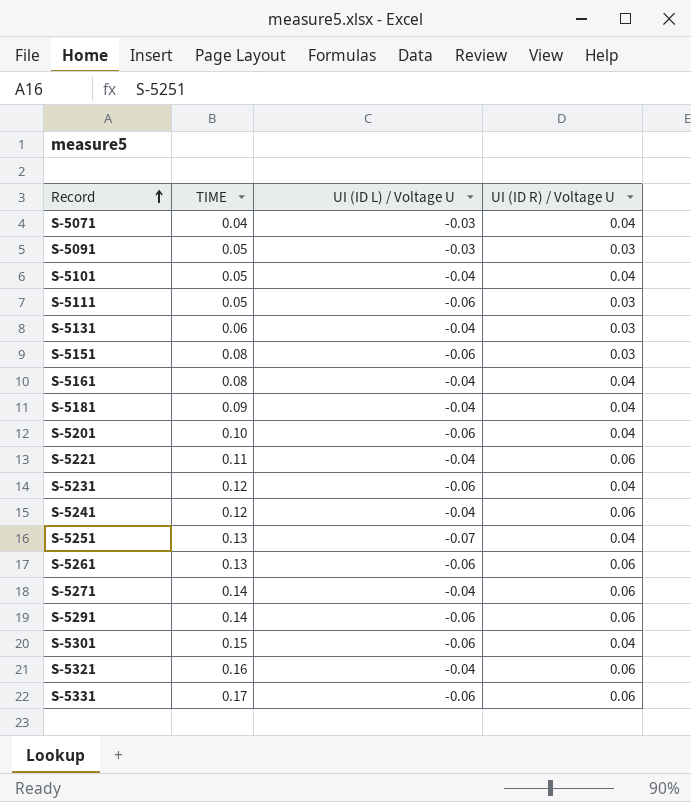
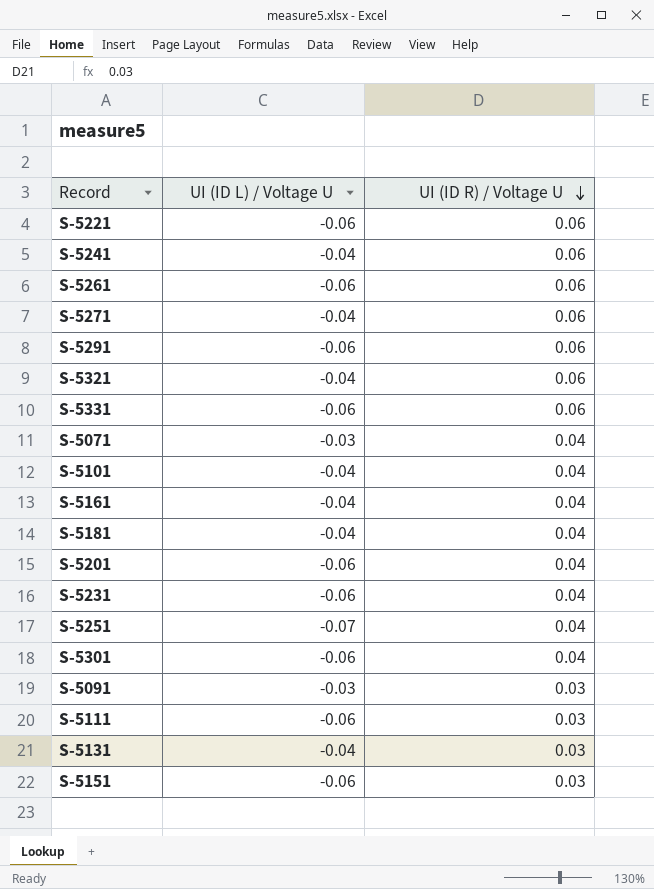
row order: Record ascending -> UI (ID R) / Voltage U descending
column TIME | position: 2 -> none
S-5221 | UI (ID L) / Voltage U: -0.04 -> -0.06

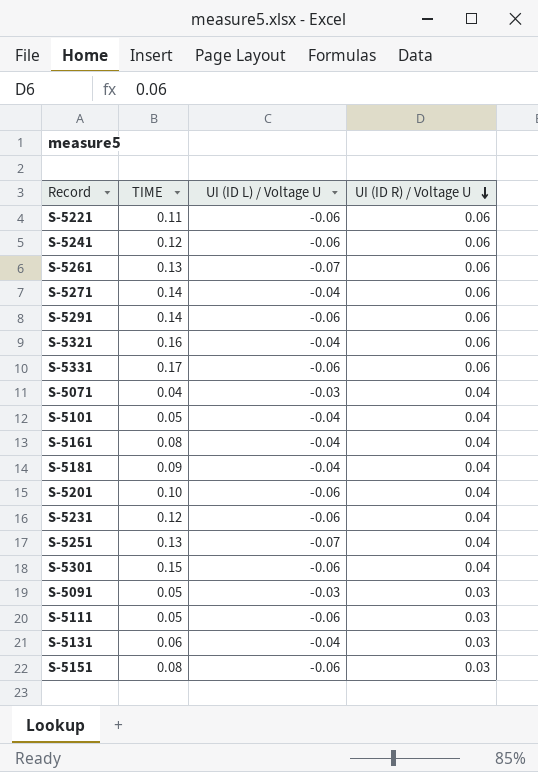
column TIME | position: none -> 2
S-5241 | UI (ID L) / Voltage U: -0.04 -> -0.06
S-5261 | UI (ID L) / Voltage U: -0.06 -> -0.07

